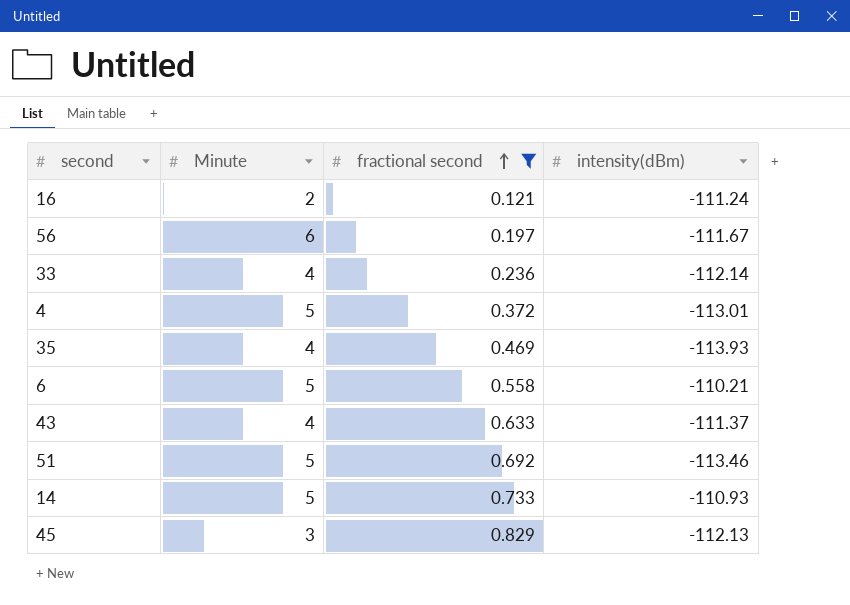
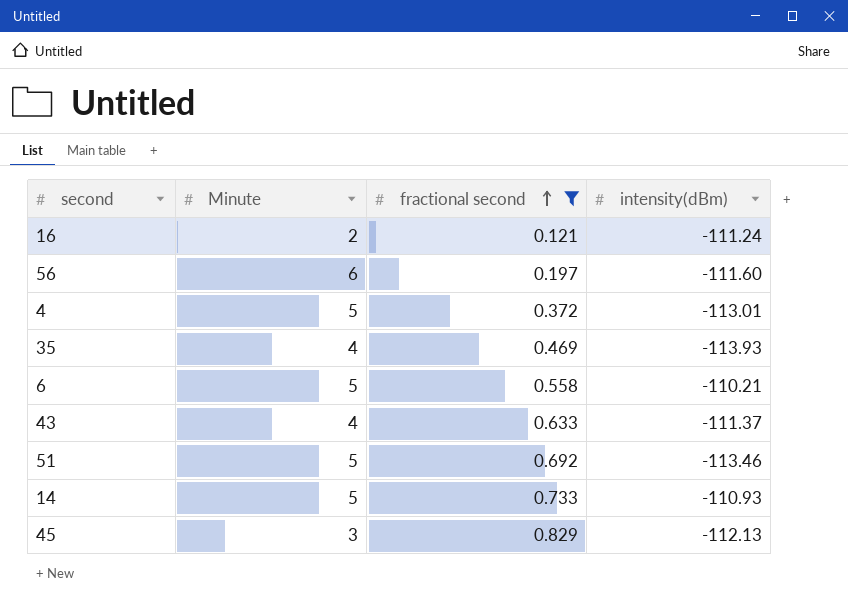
row 33: 4 | 0.236 | -112.14 -> none
56 | intensity(dBm): -111.67 -> -111.60

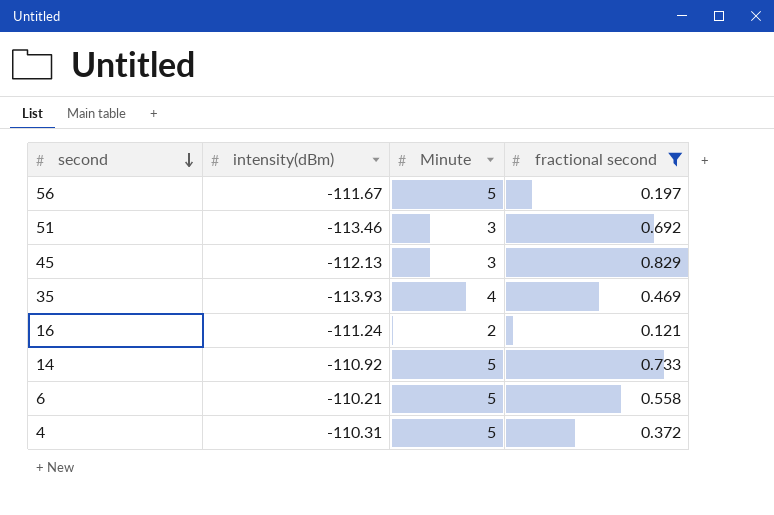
row order: fractional second ascending -> second descending
column intensity(dBm) | position: 4 -> 2
row 43: 4 | 0.633 | -111.37 -> none
56 | intensity(dBm): -111.60 -> -111.67
56 | Minute: 6 -> 5
51 | Minute: 5 -> 3
14 | intensity(dBm): -110.93 -> -110.92
4 | intensity(dBm): -113.01 -> -110.31

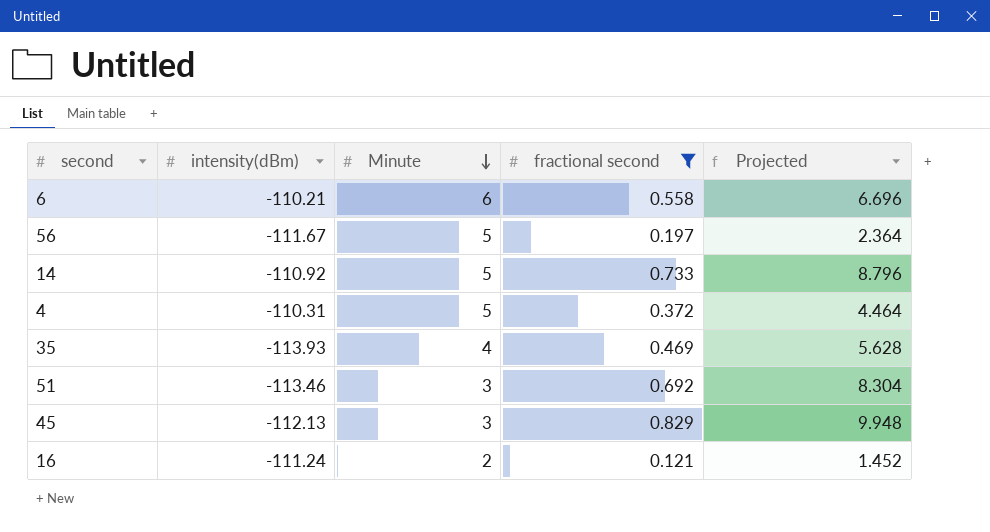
row order: second descending -> Minute descending
column Projected | formula: none -> [fractional second] * 12
6 | Minute: 5 -> 6

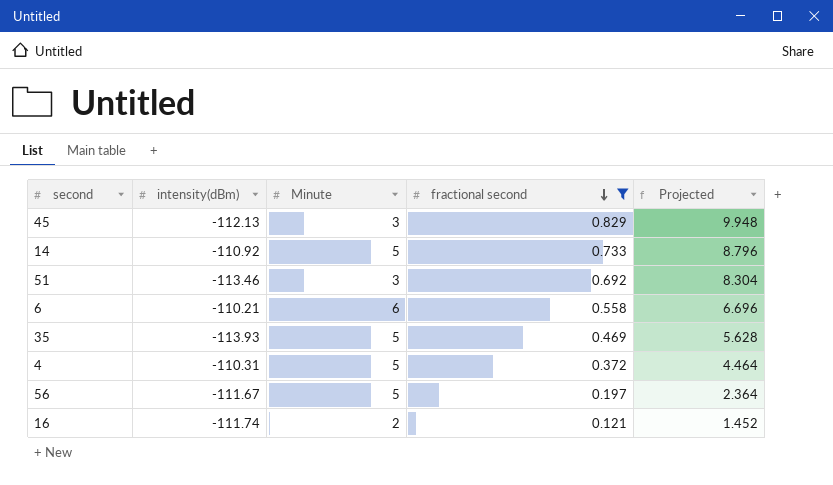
row order: Minute descending -> fractional second descending
35 | Minute: 4 -> 5
16 | intensity(dBm): -111.24 -> -111.74

